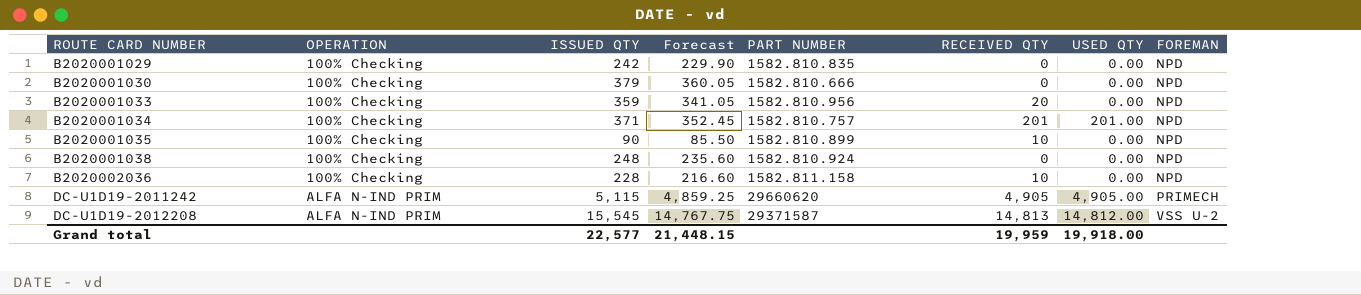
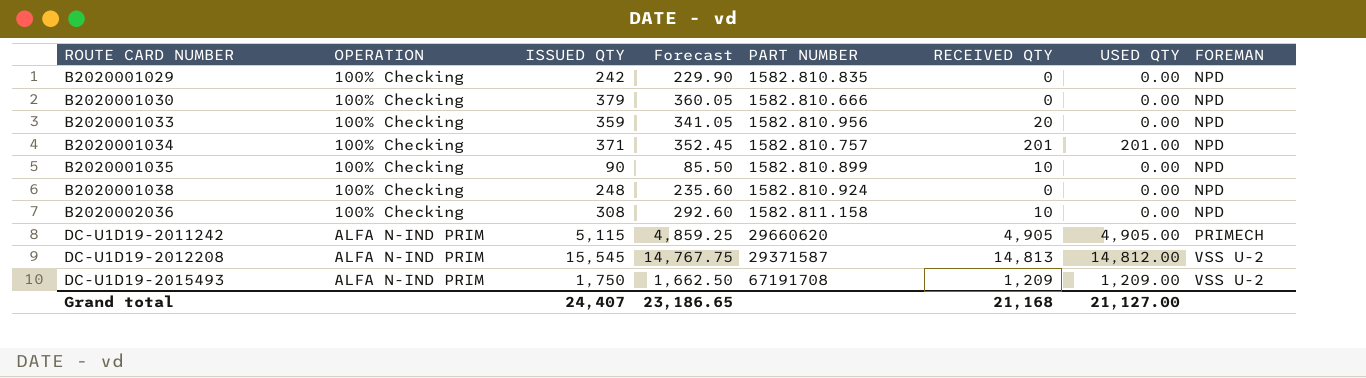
B2020002036 | ISSUED QTY: 228 -> 308
B2020002036 | Forecast: 216.60 -> 292.60
row DC-U1D19-2015493: none -> ALFA N-IND PRIM | 1,750 | 1,662.50 | 67191708 | 1,209 | 1,209.00 | VSS U-2
Grand total | ISSUED QTY: 22,577 -> 24,407
Grand total | Forecast: 21,448.15 -> 23,186.65
Grand total | RECEIVED QTY: 19,959 -> 21,168
Grand total | USED QTY: 19,918.00 -> 21,127.00

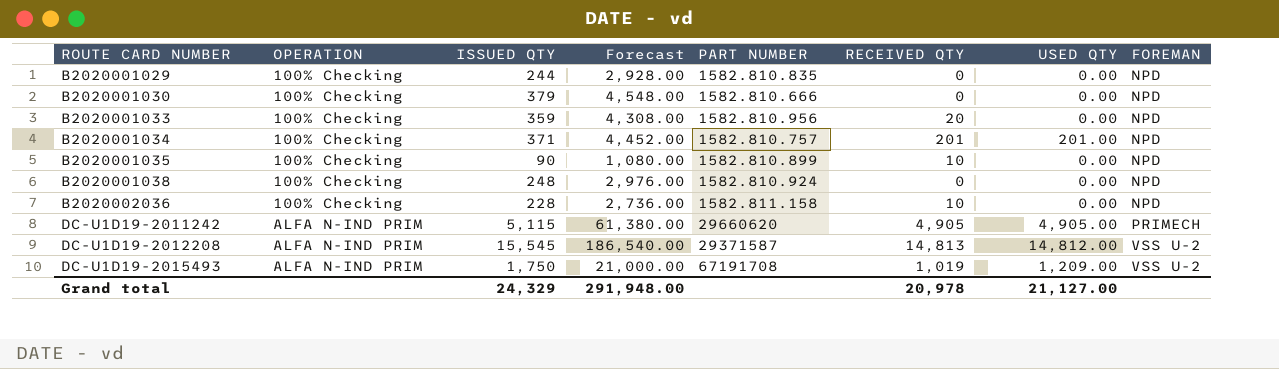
column Forecast | formula: [ISSUED QTY] * 0.95 -> [ISSUED QTY] * 12
B2020001029 | ISSUED QTY: 242 -> 244
B2020002036 | ISSUED QTY: 308 -> 228
DC-U1D19-2015493 | RECEIVED QTY: 1,209 -> 1,019
Grand total | ISSUED QTY: 24,407 -> 24,329
Grand total | Forecast: 23,186.65 -> 291,948.00
Grand total | RECEIVED QTY: 21,168 -> 20,978

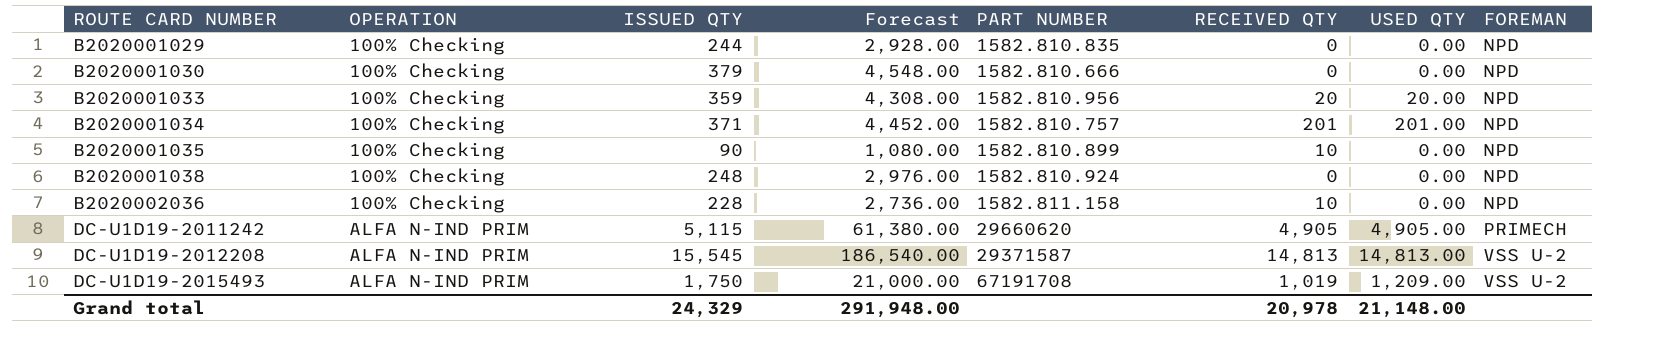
B2020001033 | USED QTY: 0.00 -> 20.00
DC-U1D19-2012208 | USED QTY: 14,812.00 -> 14,813.00
Grand total | USED QTY: 21,127.00 -> 21,148.00

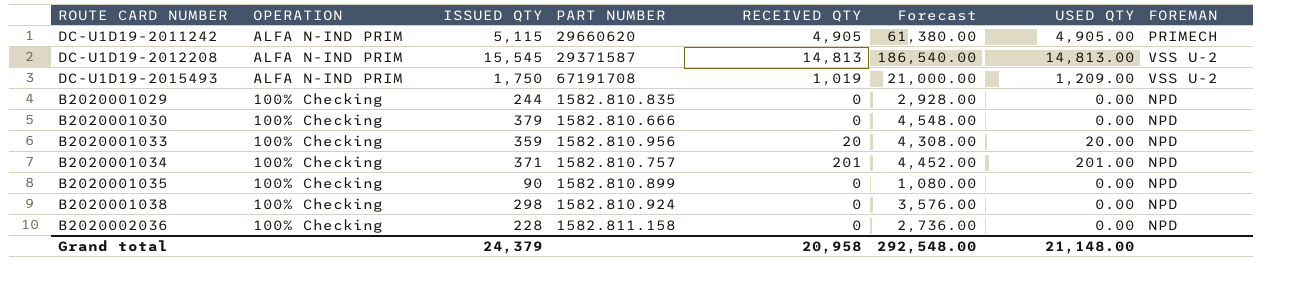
row order: ROUTE CARD NUMBER ascending -> OPERATION descending
column Forecast | position: 4 -> 6
B2020001035 | RECEIVED QTY: 10 -> 0
B2020001038 | ISSUED QTY: 248 -> 298
B2020001038 | Forecast: 2,976.00 -> 3,576.00
B2020002036 | RECEIVED QTY: 10 -> 0
Grand total | ISSUED QTY: 24,329 -> 24,379
Grand total | RECEIVED QTY: 20,978 -> 20,958
Grand total | Forecast: 291,948.00 -> 292,548.00

